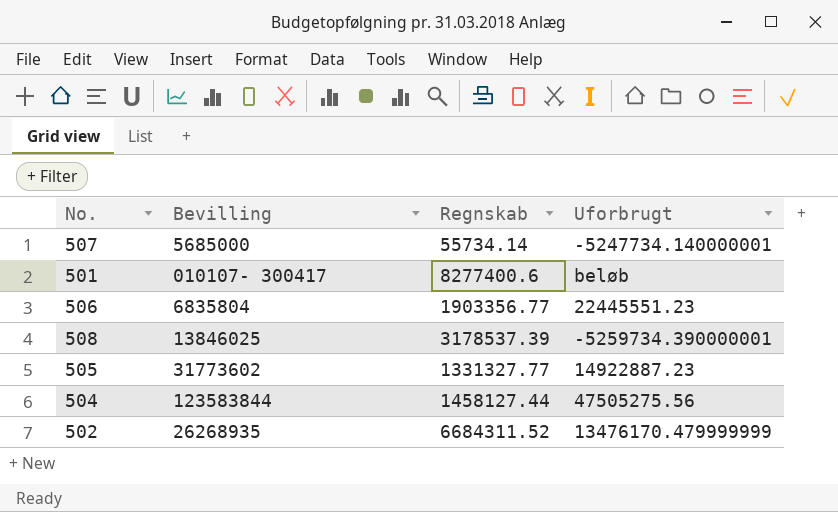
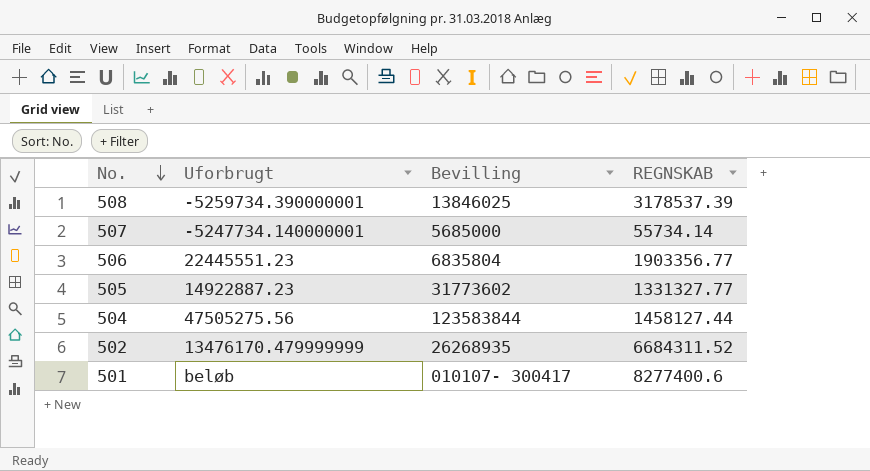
row order: none -> No. descending
column Uforbrugt | position: 4 -> 2
column name: Regnskab -> REGNSKAB

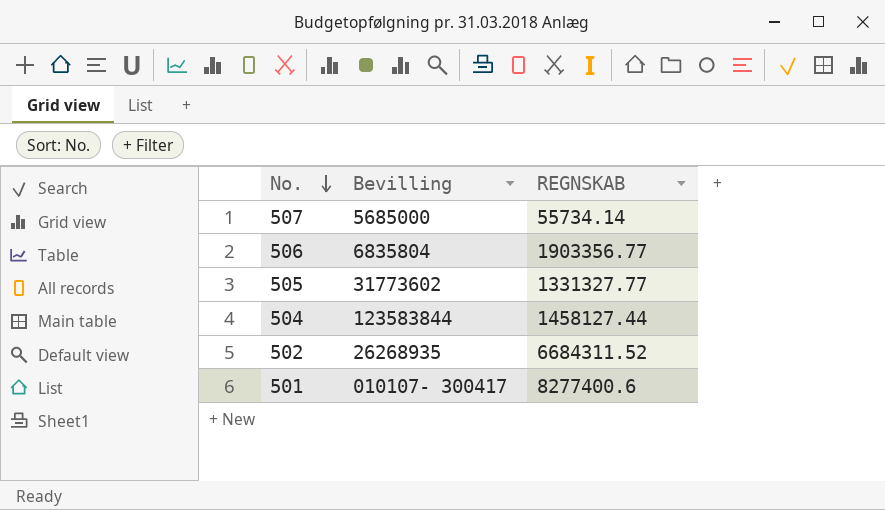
column Uforbrugt | position: 2 -> none
row 508: -5259734.390000001 | 13846025 | 3178537.39 -> none

